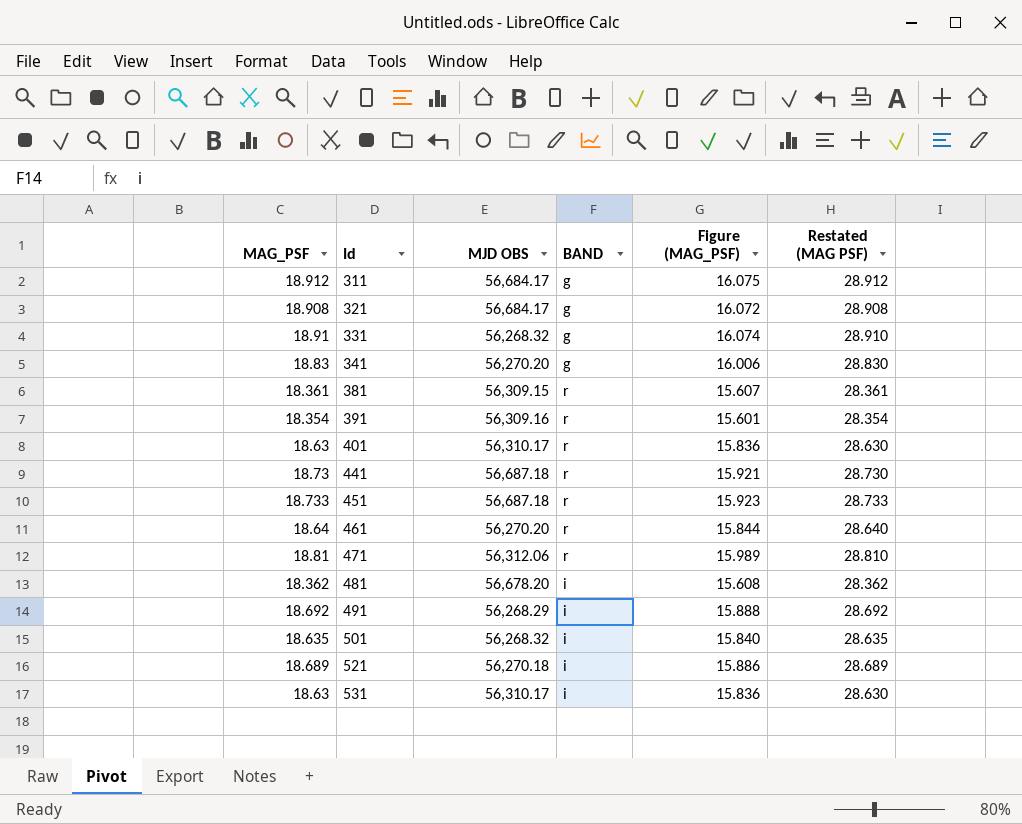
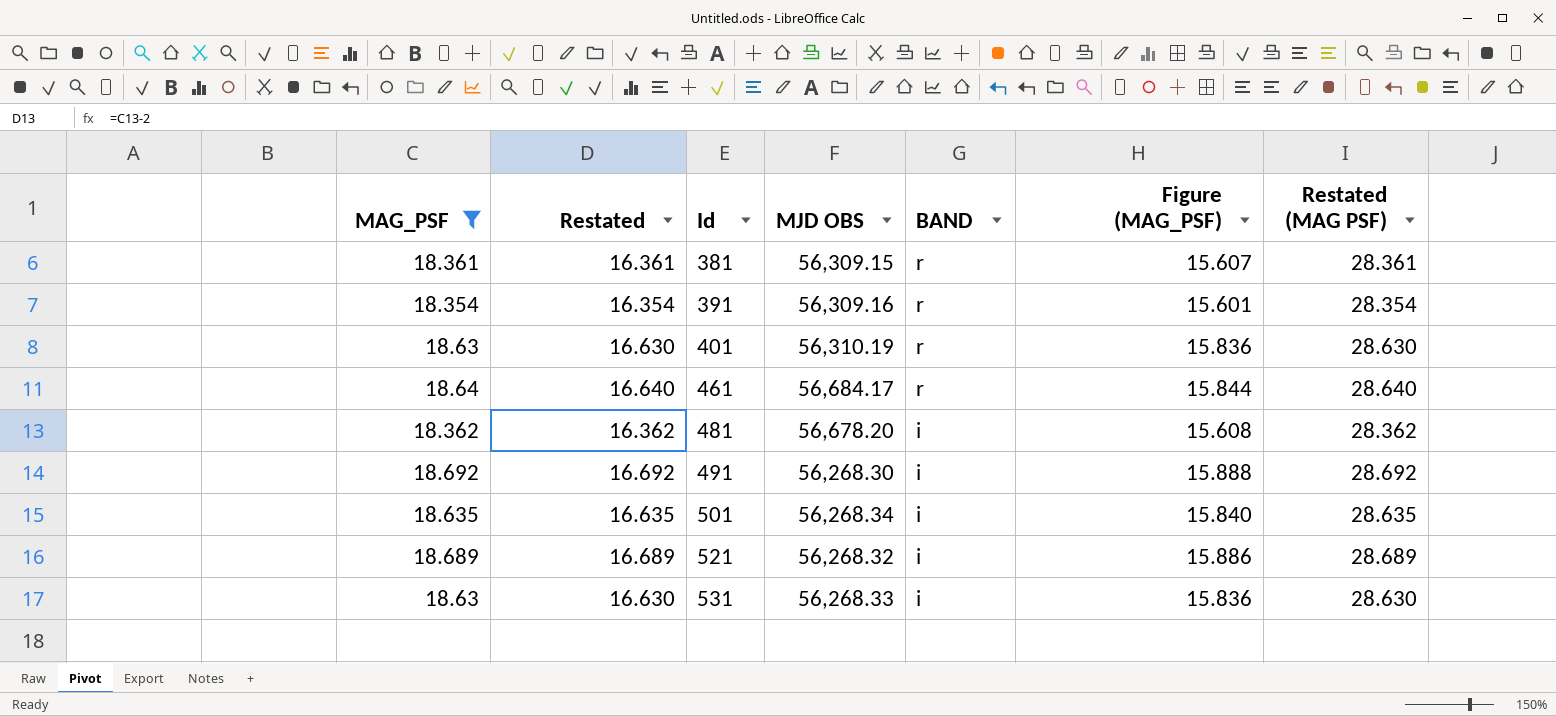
filter: none -> MAG_PSF <= 18.692
column Restated | formula: none -> [MAG_PSF] - 2
401 | MJD OBS: 56,310.17 -> 56,310.19
461 | MJD OBS: 56,270.20 -> 56,684.17
491 | MJD OBS: 56,268.29 -> 56,268.30
501 | MJD OBS: 56,268.32 -> 56,268.34
521 | MJD OBS: 56,270.18 -> 56,268.32
531 | MJD OBS: 56,310.17 -> 56,268.33

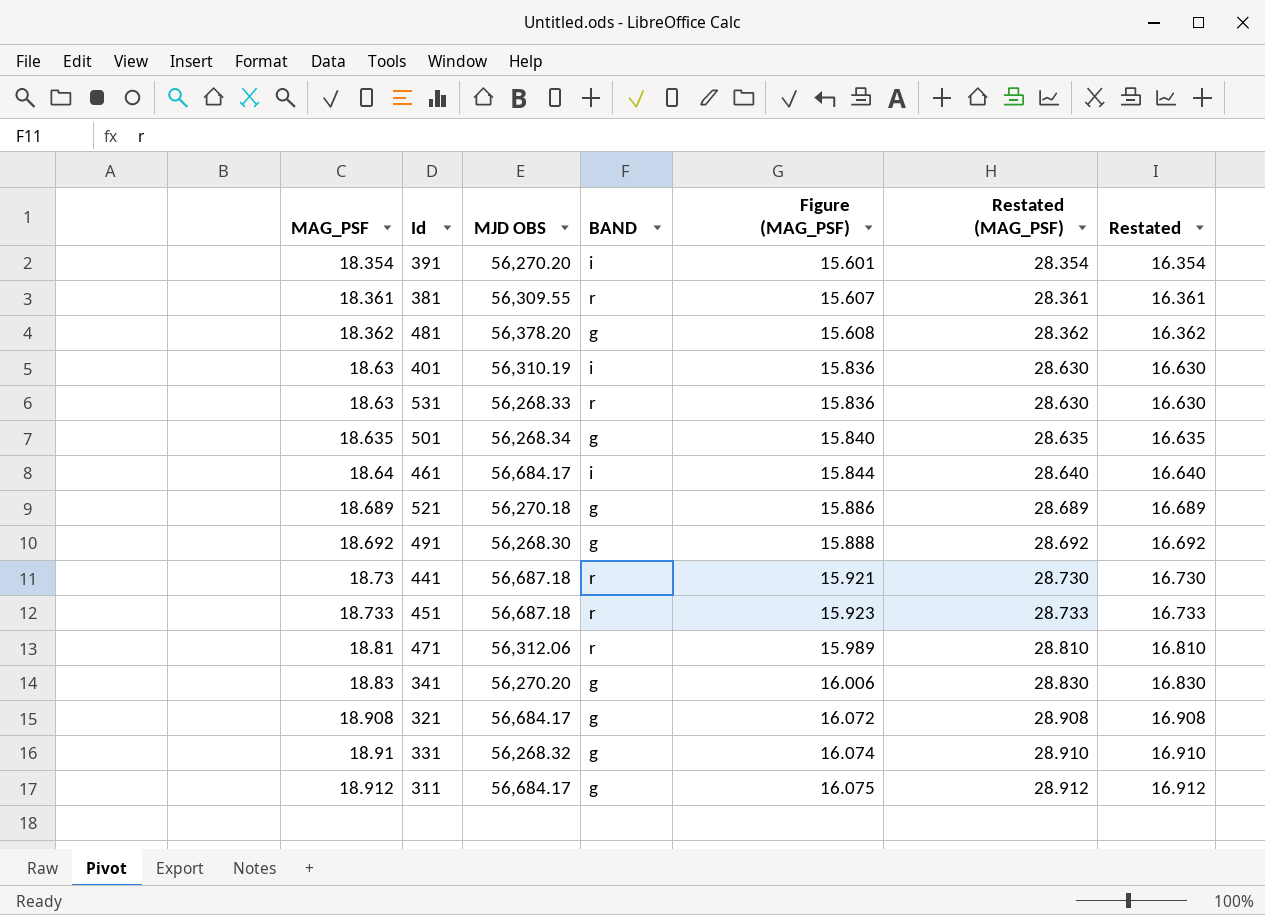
filter: MAG_PSF <= 18.692 -> none
row order: Id ascending -> MAG_PSF ascending
column name: Restated (MAG PSF) -> Restated (MAG_PSF)
column Restated | position: 2 -> 7
391 | MJD OBS: 56,309.16 -> 56,270.20
391 | BAND: r -> i
381 | MJD OBS: 56,309.15 -> 56,309.55
481 | MJD OBS: 56,678.20 -> 56,378.20
481 | BAND: i -> g
401 | BAND: r -> i
531 | BAND: i -> r
501 | BAND: i -> g
461 | BAND: r -> i
521 | MJD OBS: 56,268.32 -> 56,270.18
521 | BAND: i -> g
491 | BAND: i -> g

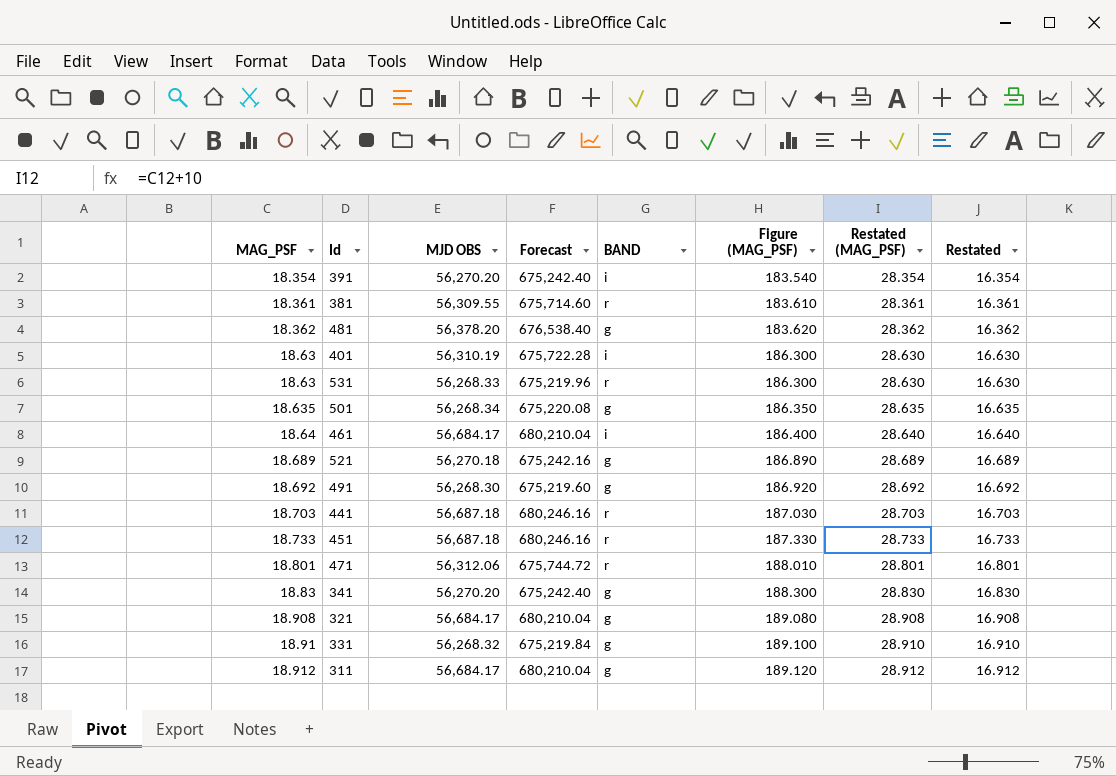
column Forecast | formula: none -> [MJD OBS] * 12
column Figure (MAG_PSF) | formula: [MAG_PSF] * 0.85 -> [MAG_PSF] * 10
441 | MAG_PSF: 18.73 -> 18.703
441 | Restated (MAG_PSF): 28.730 -> 28.703
441 | Restated: 16.730 -> 16.703
471 | MAG_PSF: 18.81 -> 18.801
471 | Restated (MAG_PSF): 28.810 -> 28.801
471 | Restated: 16.810 -> 16.801

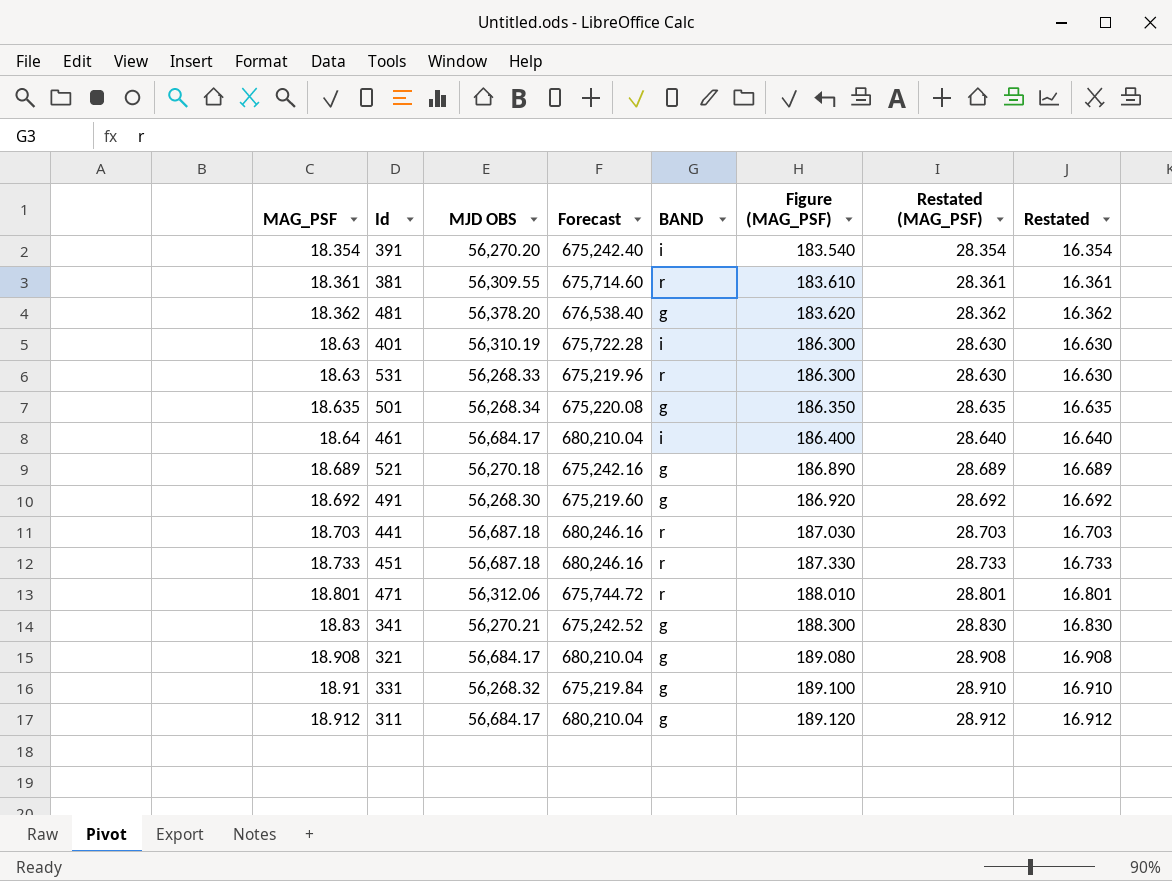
341 | MJD OBS: 56,270.20 -> 56,270.21
341 | Forecast: 675,242.40 -> 675,242.52

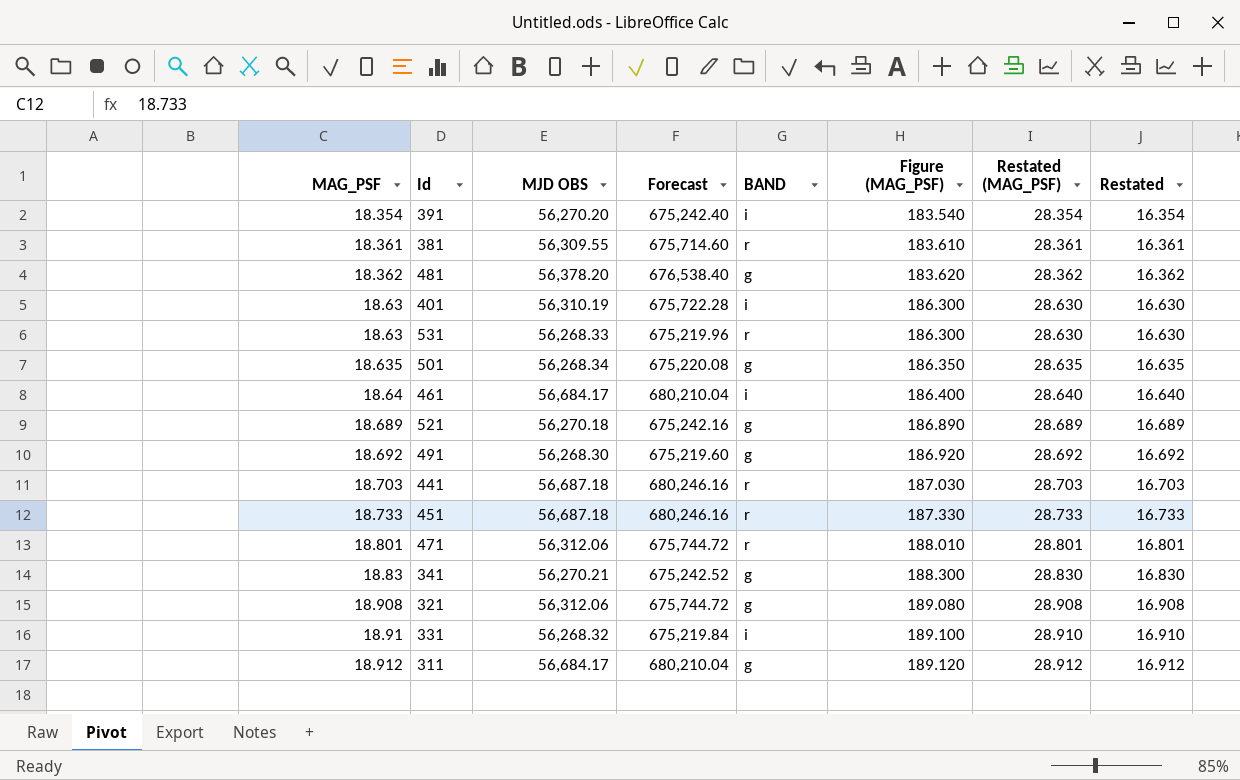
321 | MJD OBS: 56,684.17 -> 56,312.06
321 | Forecast: 680,210.04 -> 675,744.72
331 | BAND: g -> i

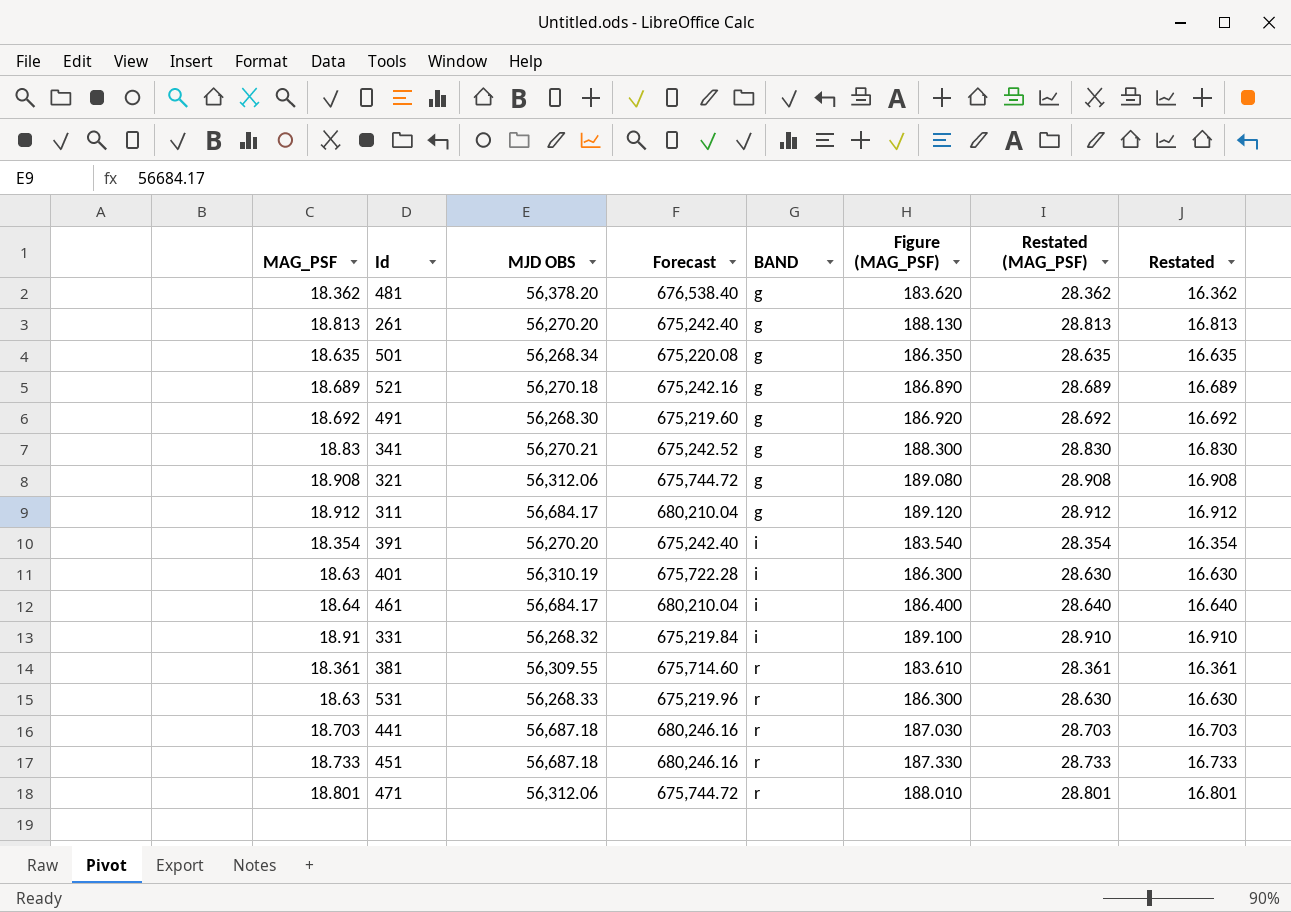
row order: MAG_PSF ascending -> BAND ascending
row 261: none -> 18.813 | 56,270.20 | 675,242.40 | g | 188.130 | 28.813 | 16.813

